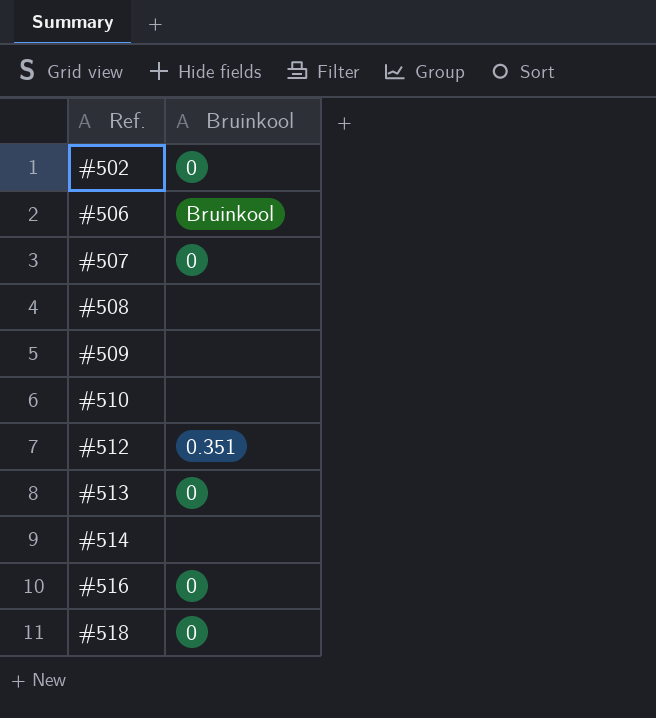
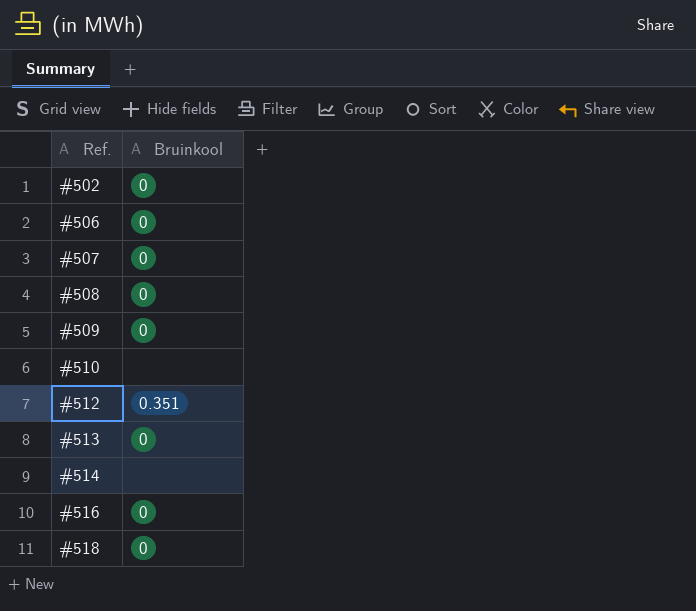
#506 | Bruinkool: Bruinkool -> 0
#508 | Bruinkool: none -> 0
#509 | Bruinkool: none -> 0

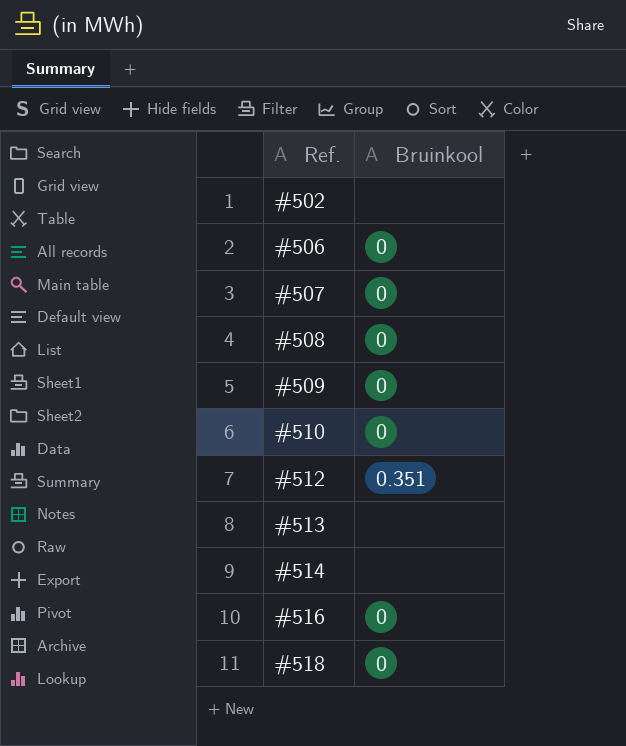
#502 | Bruinkool: 0 -> none
#510 | Bruinkool: none -> 0
#513 | Bruinkool: 0 -> none

